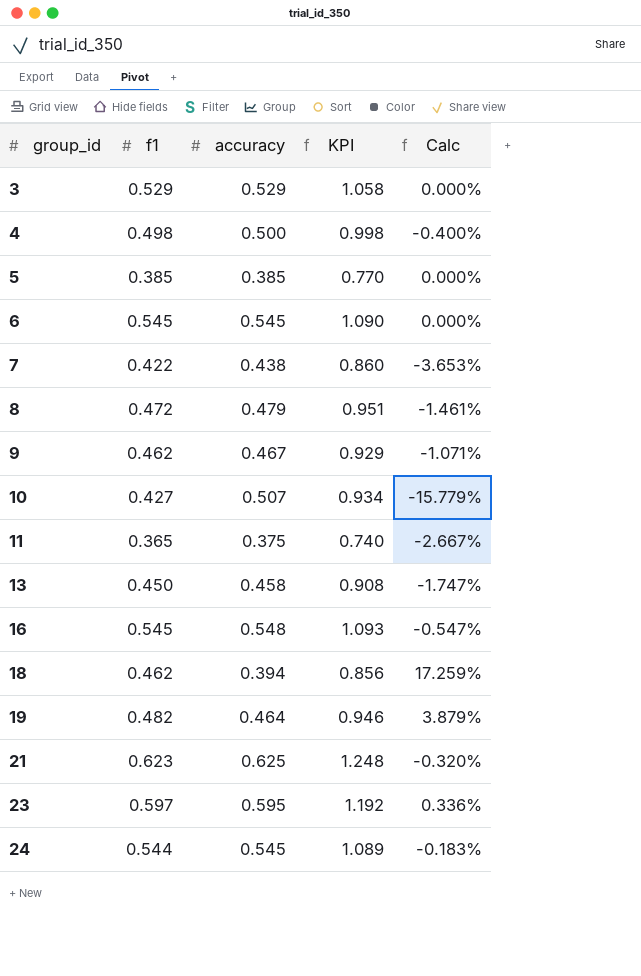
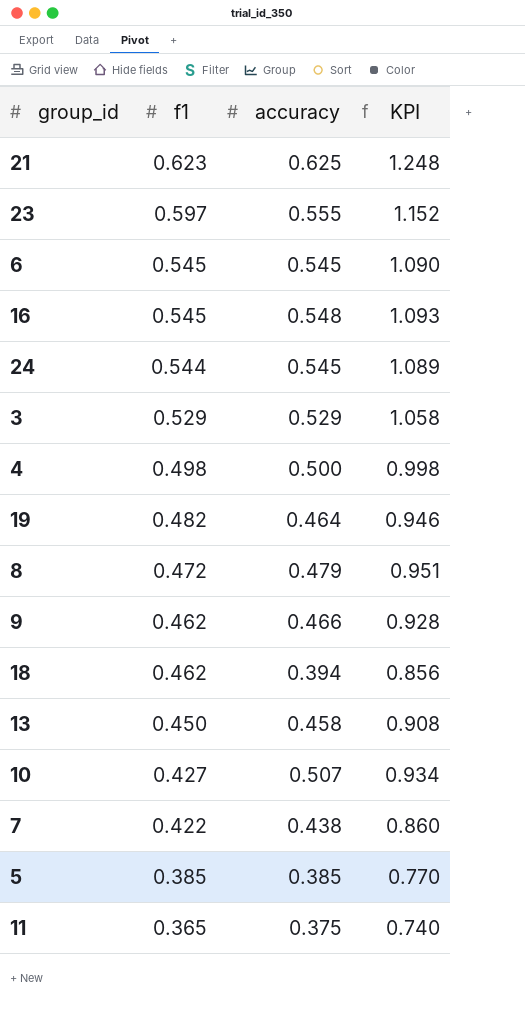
row order: group_id ascending -> f1 descending
column Calc | formula: ([f1] - [accuracy]) / [accuracy] -> none
23 | accuracy: 0.595 -> 0.555
23 | KPI: 1.192 -> 1.152
9 | accuracy: 0.467 -> 0.466
9 | KPI: 0.929 -> 0.928

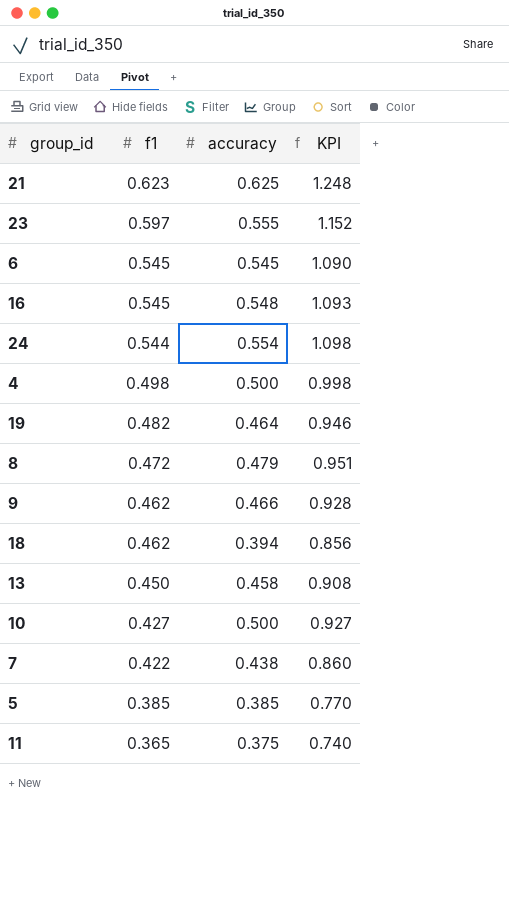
row 3: 0.529 | 0.529 | 1.058 -> none
24 | accuracy: 0.545 -> 0.554
24 | KPI: 1.089 -> 1.098
10 | accuracy: 0.507 -> 0.500
10 | KPI: 0.934 -> 0.927

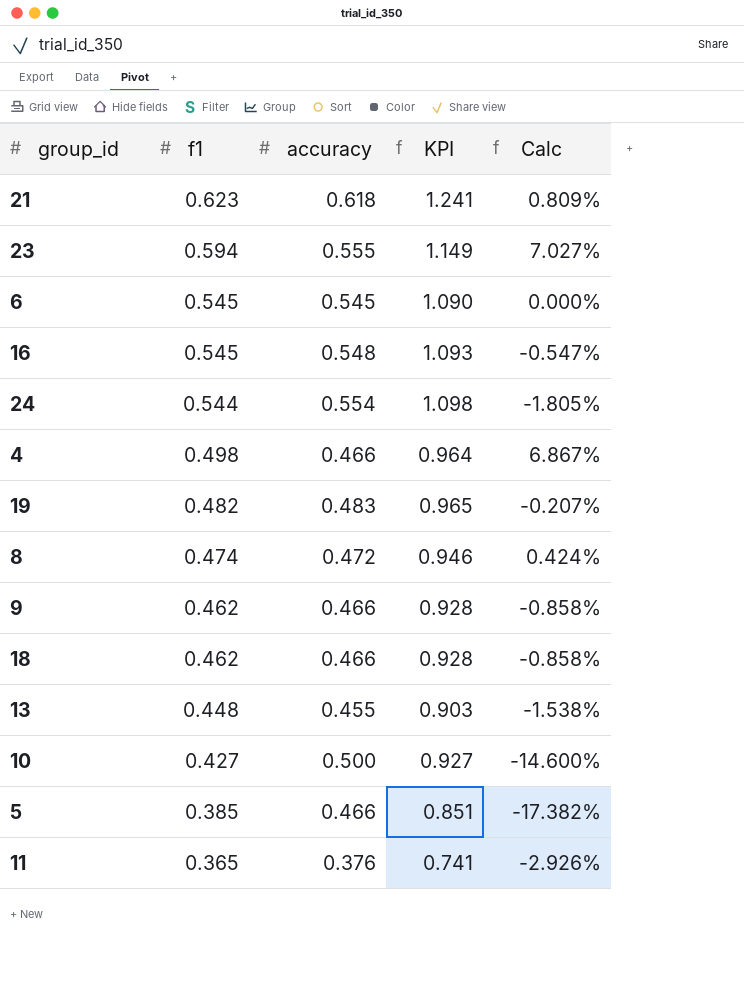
column Calc | formula: none -> ([f1] - [accuracy]) / [accuracy]
row 7: 0.422 | 0.438 | 0.860 -> none
21 | accuracy: 0.625 -> 0.618
21 | KPI: 1.248 -> 1.241
23 | f1: 0.597 -> 0.594
23 | KPI: 1.152 -> 1.149
4 | accuracy: 0.500 -> 0.466
4 | KPI: 0.998 -> 0.964
19 | accuracy: 0.464 -> 0.483
19 | KPI: 0.946 -> 0.965
8 | f1: 0.472 -> 0.474
8 | accuracy: 0.479 -> 0.472
8 | KPI: 0.951 -> 0.946
18 | accuracy: 0.394 -> 0.466
18 | KPI: 0.856 -> 0.928
13 | f1: 0.450 -> 0.448
13 | accuracy: 0.458 -> 0.455
13 | KPI: 0.908 -> 0.903
5 | accuracy: 0.385 -> 0.466
5 | KPI: 0.770 -> 0.851
11 | accuracy: 0.375 -> 0.376
11 | KPI: 0.740 -> 0.741

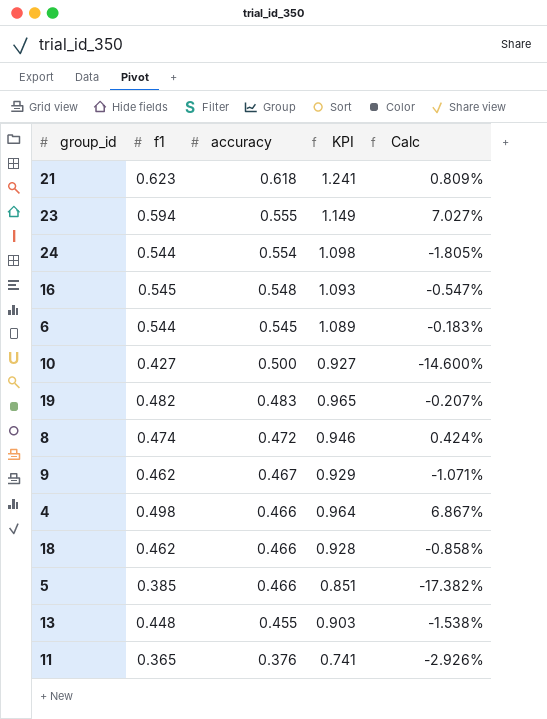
row order: f1 descending -> accuracy descending
6 | f1: 0.545 -> 0.544
6 | KPI: 1.090 -> 1.089
6 | Calc: 0.000% -> -0.183%
9 | accuracy: 0.466 -> 0.467
9 | KPI: 0.928 -> 0.929
9 | Calc: -0.858% -> -1.071%

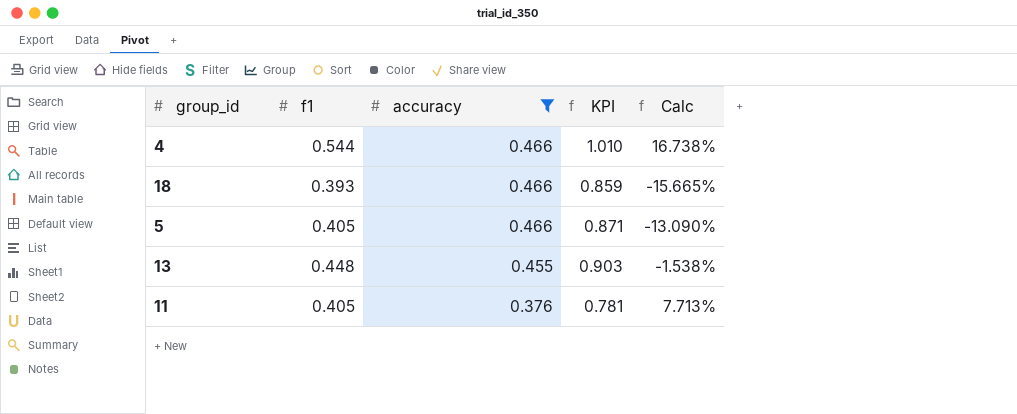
filter: none -> accuracy <= 0.466
4 | f1: 0.498 -> 0.544
4 | KPI: 0.964 -> 1.010
4 | Calc: 6.867% -> 16.738%
18 | f1: 0.462 -> 0.393
18 | KPI: 0.928 -> 0.859
18 | Calc: -0.858% -> -15.665%
5 | f1: 0.385 -> 0.405
5 | KPI: 0.851 -> 0.871
5 | Calc: -17.382% -> -13.090%
11 | f1: 0.365 -> 0.405
11 | KPI: 0.741 -> 0.781
11 | Calc: -2.926% -> 7.713%

